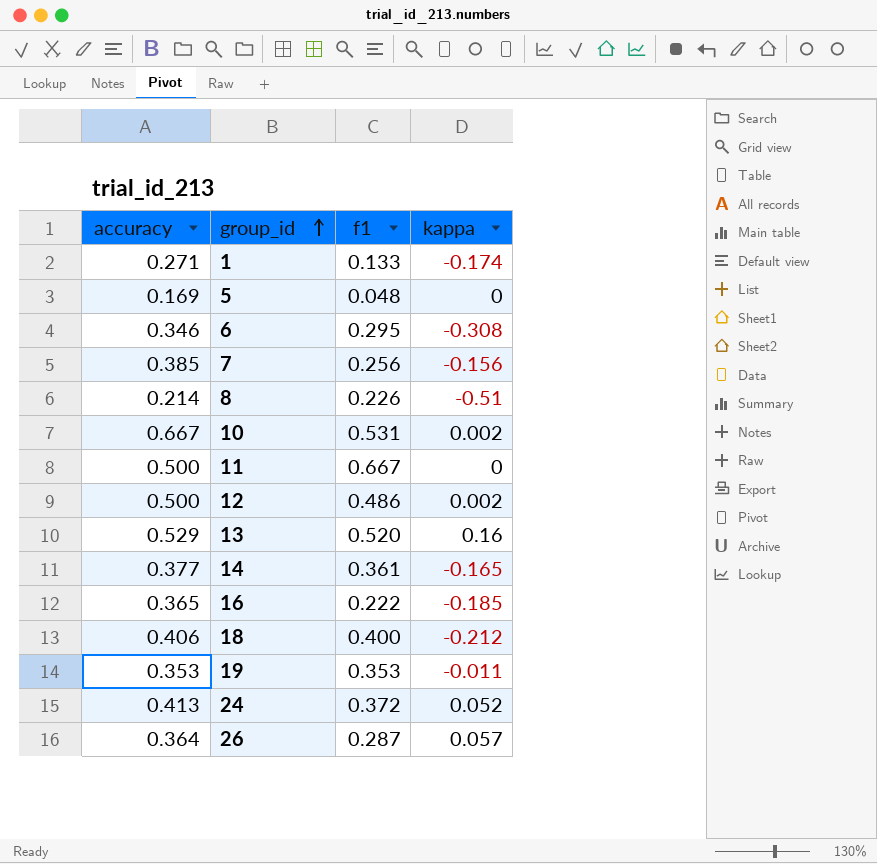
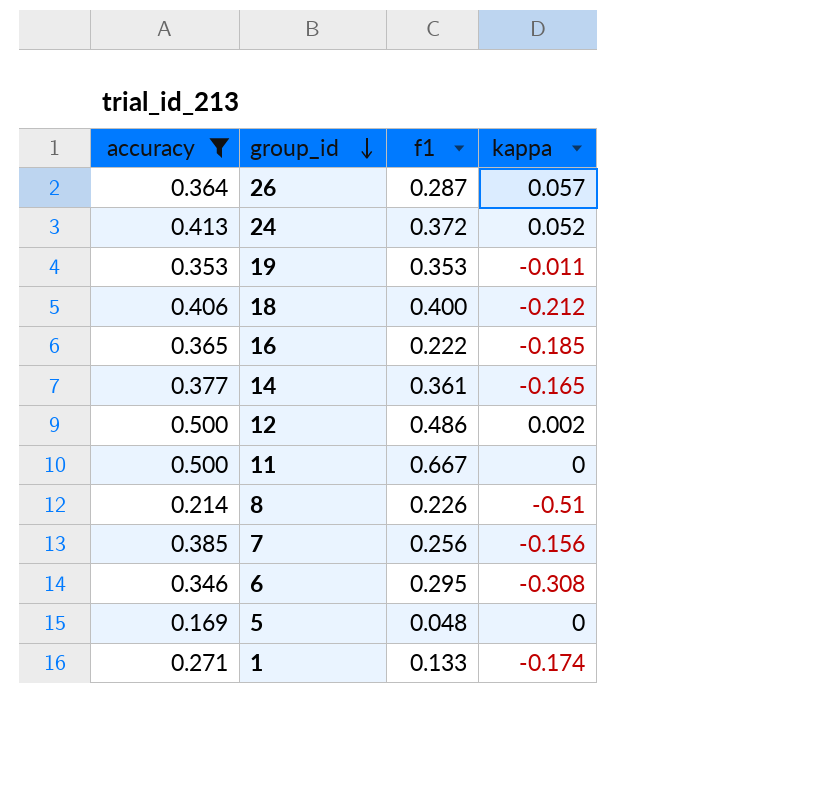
filter: none -> accuracy <= 0.500
row order: group_id ascending -> group_id descending

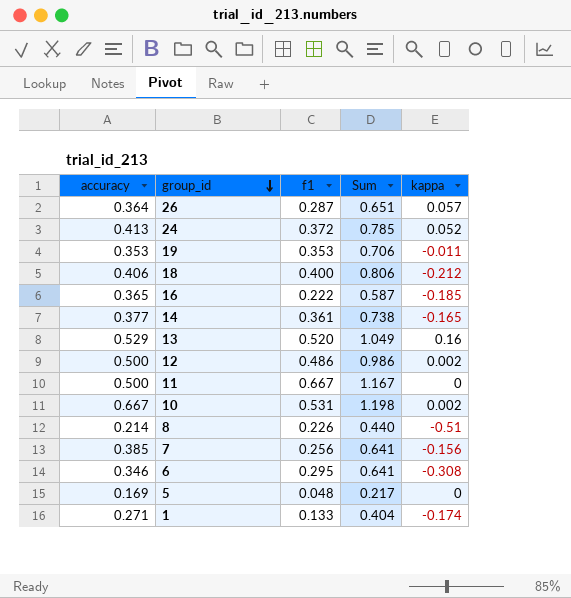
filter: accuracy <= 0.500 -> none
column Sum | formula: none -> [accuracy] + [f1]

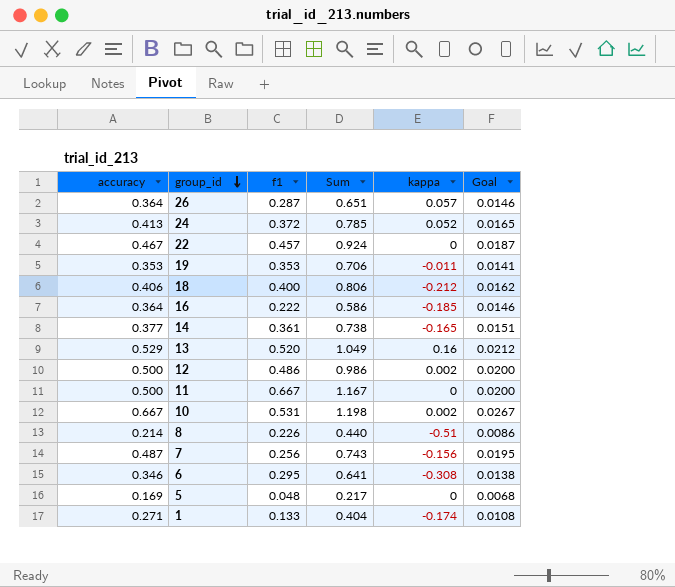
column Goal | formula: none -> [accuracy] * 0.04
row 22: none -> 0.467 | 0.457 | 0.924 | 0 | 0.0187
16 | accuracy: 0.365 -> 0.364
16 | Sum: 0.587 -> 0.586
7 | accuracy: 0.385 -> 0.487
7 | Sum: 0.641 -> 0.743

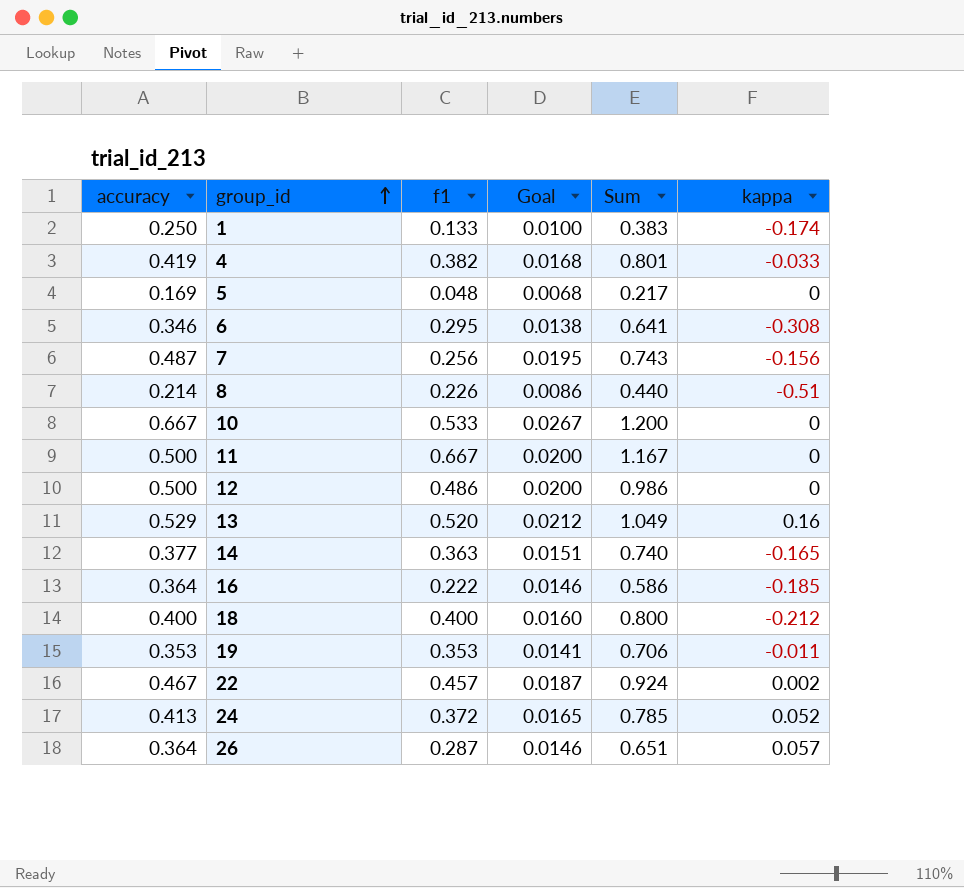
row order: group_id descending -> group_id ascending
column Goal | position: 6 -> 4
1 | accuracy: 0.271 -> 0.250
1 | Goal: 0.0108 -> 0.0100
1 | Sum: 0.404 -> 0.383
row 4: none -> 0.419 | 0.382 | 0.0168 | 0.801 | -0.033
10 | f1: 0.531 -> 0.533
10 | Sum: 1.198 -> 1.200
10 | kappa: 0.002 -> 0
12 | kappa: 0.002 -> 0
14 | f1: 0.361 -> 0.363
14 | Sum: 0.738 -> 0.740
18 | accuracy: 0.406 -> 0.400
18 | Goal: 0.0162 -> 0.0160
18 | Sum: 0.806 -> 0.800
22 | kappa: 0 -> 0.002

